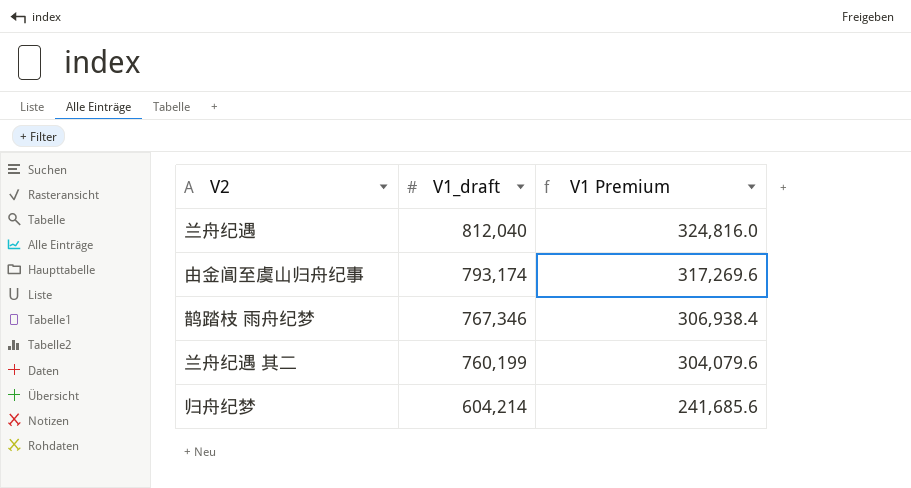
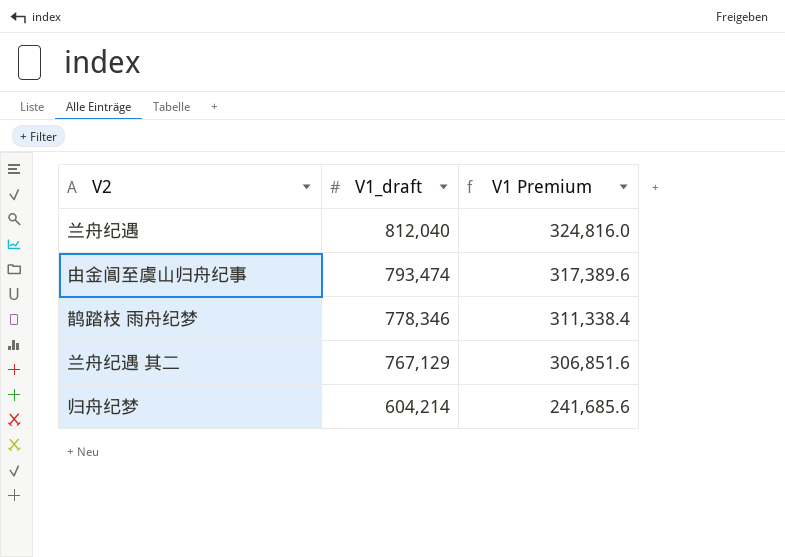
由金阊至虞山归舟纪事 | V1_draft: 793,174 -> 793,474
由金阊至虞山归舟纪事 | V1 Premium: 317,269.6 -> 317,389.6
鹊踏枝 雨舟纪梦 | V1_draft: 767,346 -> 778,346
鹊踏枝 雨舟纪梦 | V1 Premium: 306,938.4 -> 311,338.4
兰舟纪遇 其二 | V1_draft: 760,199 -> 767,129
兰舟纪遇 其二 | V1 Premium: 304,079.6 -> 306,851.6

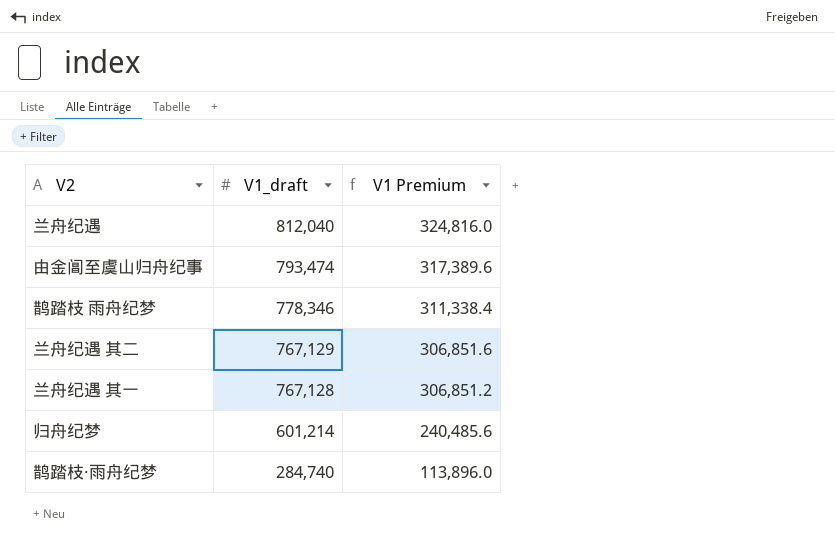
row 兰舟纪遇 其一: none -> 767,128 | 306,851.2
归舟纪梦 | V1_draft: 604,214 -> 601,214
归舟纪梦 | V1 Premium: 241,685.6 -> 240,485.6
row 鹊踏枝·雨舟纪梦: none -> 284,740 | 113,896.0

